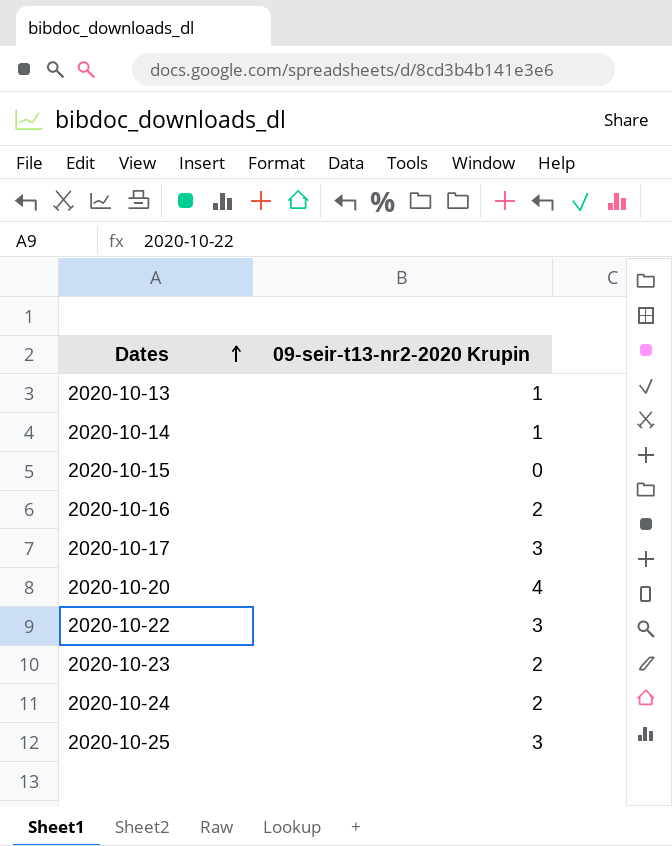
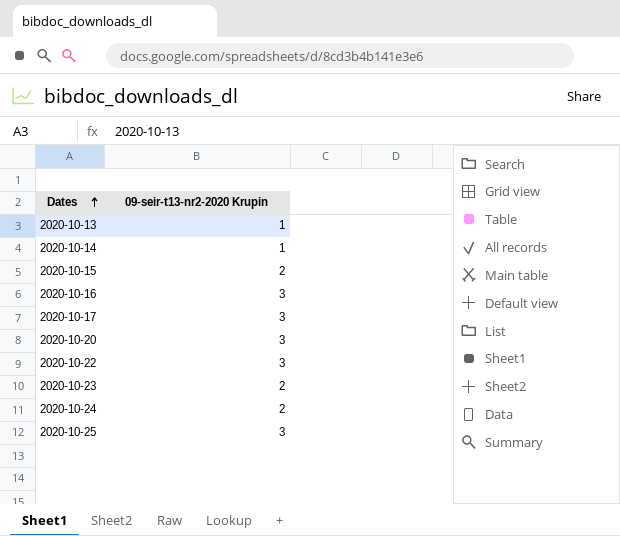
2020-10-15 | 09-seir-t13-nr2-2020 Krupin: 0 -> 2
2020-10-16 | 09-seir-t13-nr2-2020 Krupin: 2 -> 3
2020-10-20 | 09-seir-t13-nr2-2020 Krupin: 4 -> 3

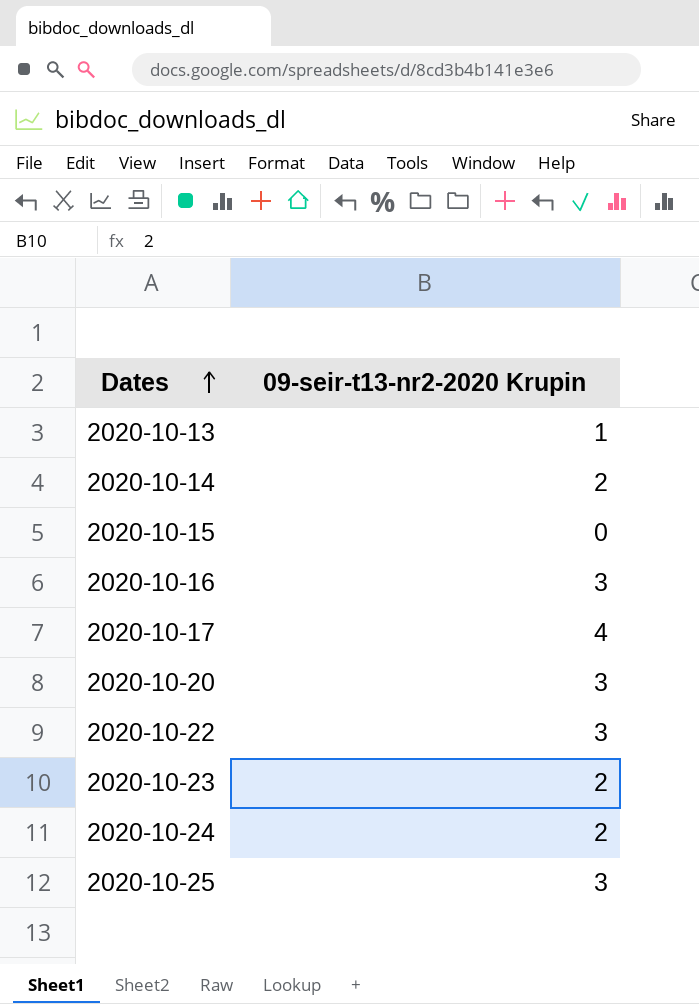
2020-10-14 | 09-seir-t13-nr2-2020 Krupin: 1 -> 2
2020-10-15 | 09-seir-t13-nr2-2020 Krupin: 2 -> 0
2020-10-17 | 09-seir-t13-nr2-2020 Krupin: 3 -> 4

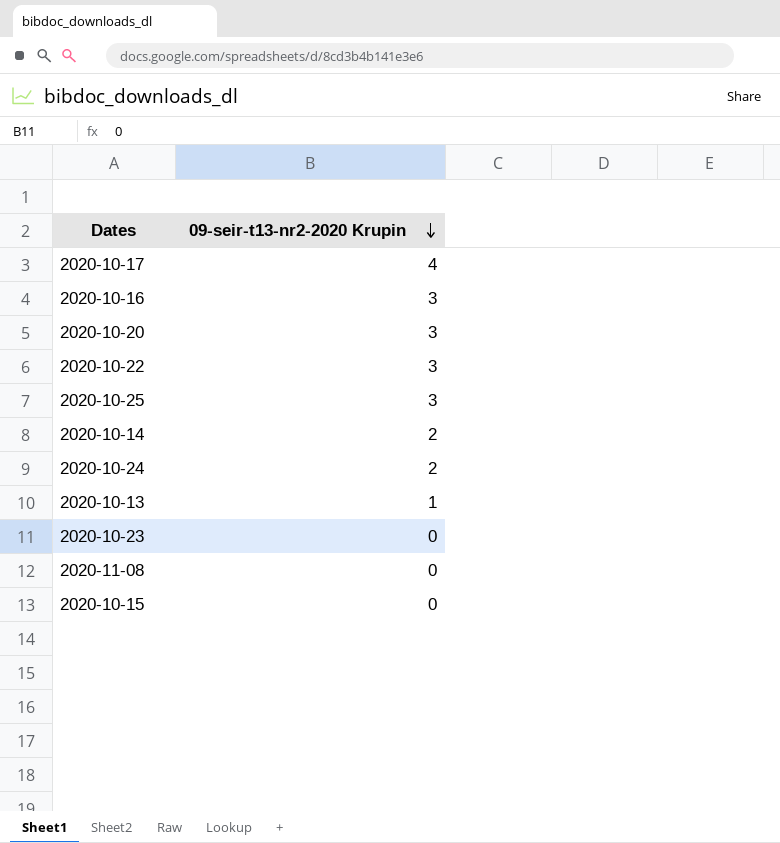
row order: Dates ascending -> 09-seir-t13-nr2-2020 Krupin descending
2020-10-23 | 09-seir-t13-nr2-2020 Krupin: 2 -> 0
row 2020-11-08: none -> 0

